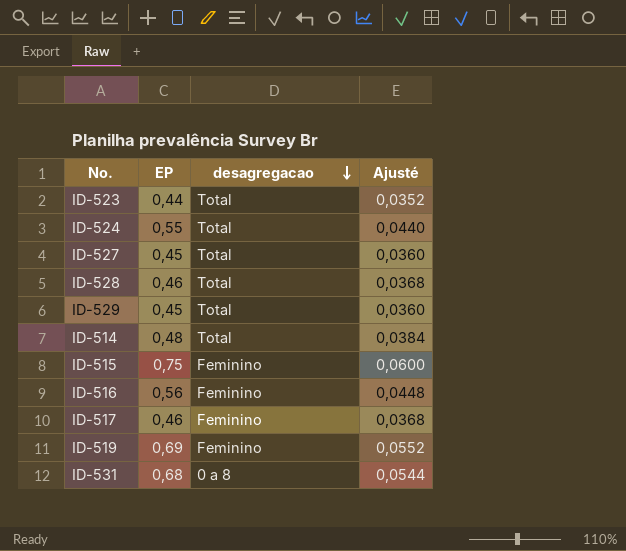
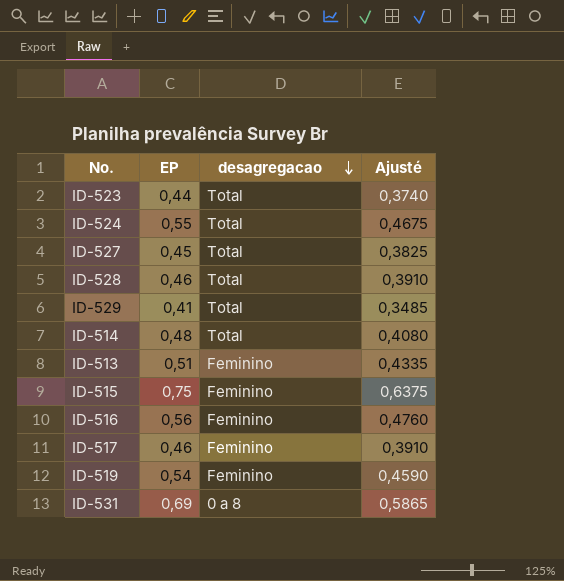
column Ajusté | formula: [EP] * 0,08 -> [EP] * 0,85
ID-529 | EP: 0,45 -> 0,41
row ID-513: none -> 0,51 | Feminino | 0,4335
ID-519 | EP: 0,69 -> 0,54
ID-531 | EP: 0,68 -> 0,69

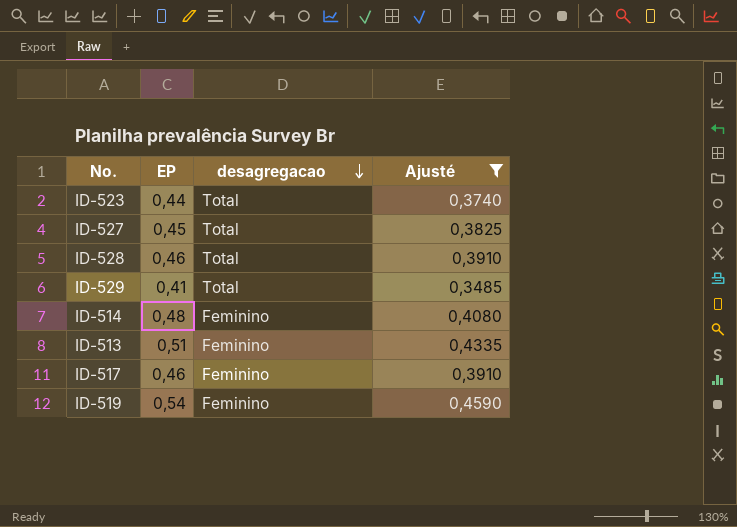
filter: none -> Ajusté <= 0,4590
ID-514 | desagregacao: Total -> Feminino

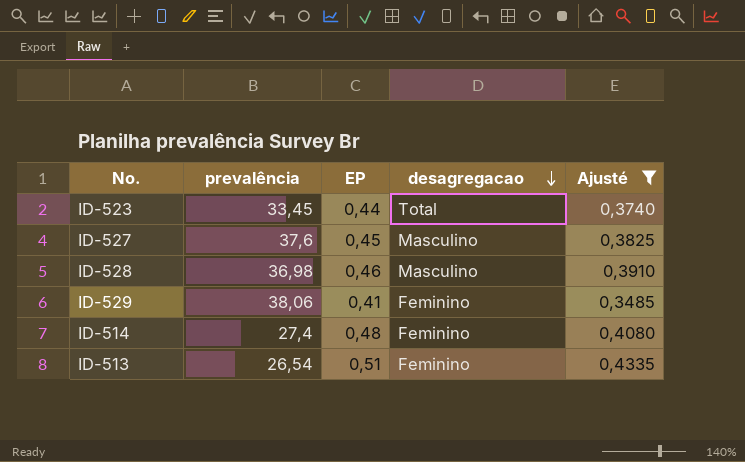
column prevalência | position: none -> 2
row ID-517: 0,46 | Feminino | 0,3910 -> none
row ID-519: 0,54 | Feminino | 0,4590 -> none
ID-527 | desagregacao: Total -> Masculino
ID-528 | desagregacao: Total -> Masculino
ID-529 | desagregacao: Total -> Feminino

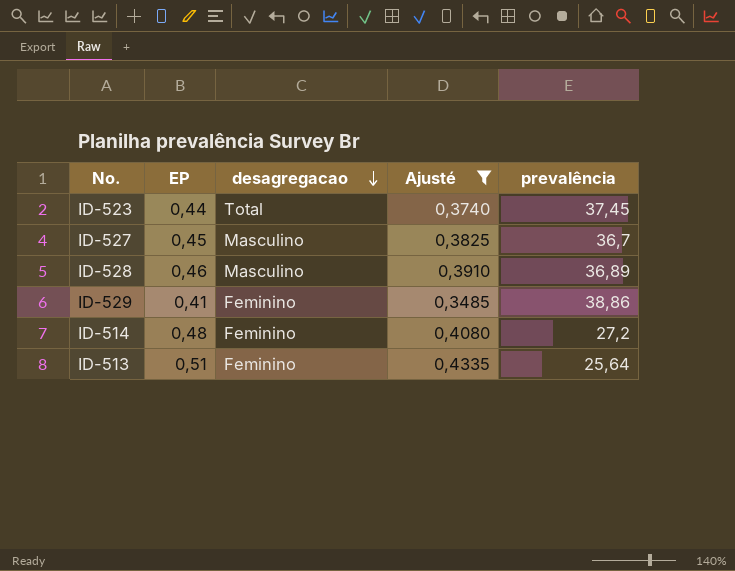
column prevalência | position: 2 -> 5
ID-523 | prevalência: 33,45 -> 37,45
ID-527 | prevalência: 37,6 -> 36,7
ID-528 | prevalência: 36,98 -> 36,89
ID-529 | prevalência: 38,06 -> 38,86
ID-514 | prevalência: 27,4 -> 27,2
ID-513 | prevalência: 26,54 -> 25,64

